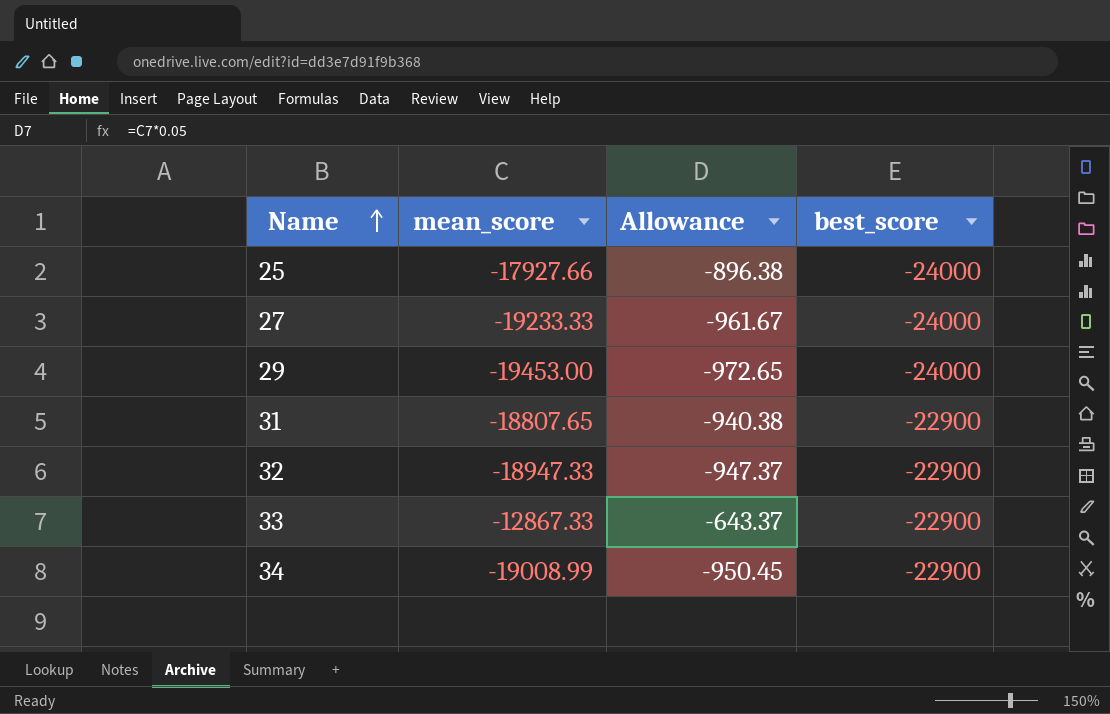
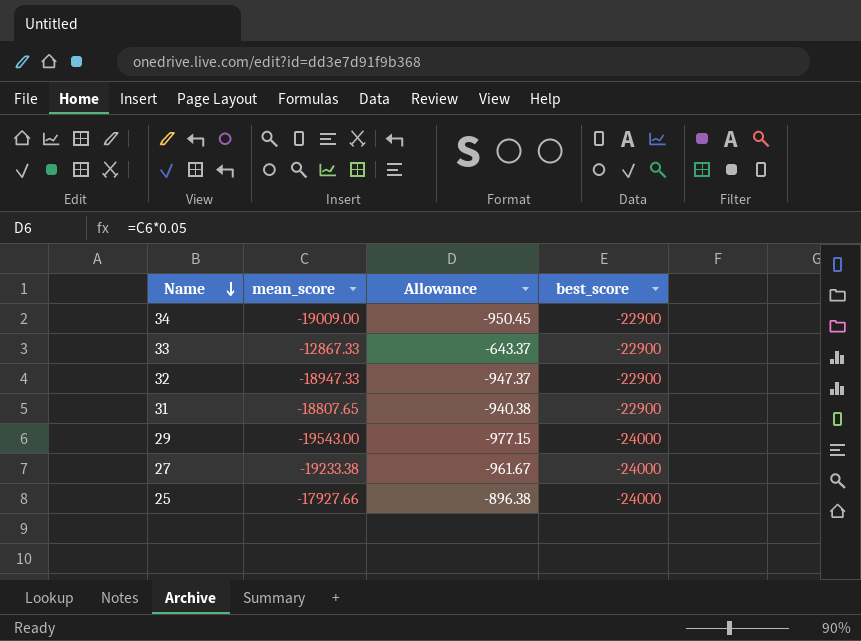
row order: Name ascending -> Name descending
34 | mean_score: -19008.99 -> -19009.00
29 | mean_score: -19453.00 -> -19543.00
29 | Allowance: -972.65 -> -977.15
27 | mean_score: -19233.33 -> -19233.38

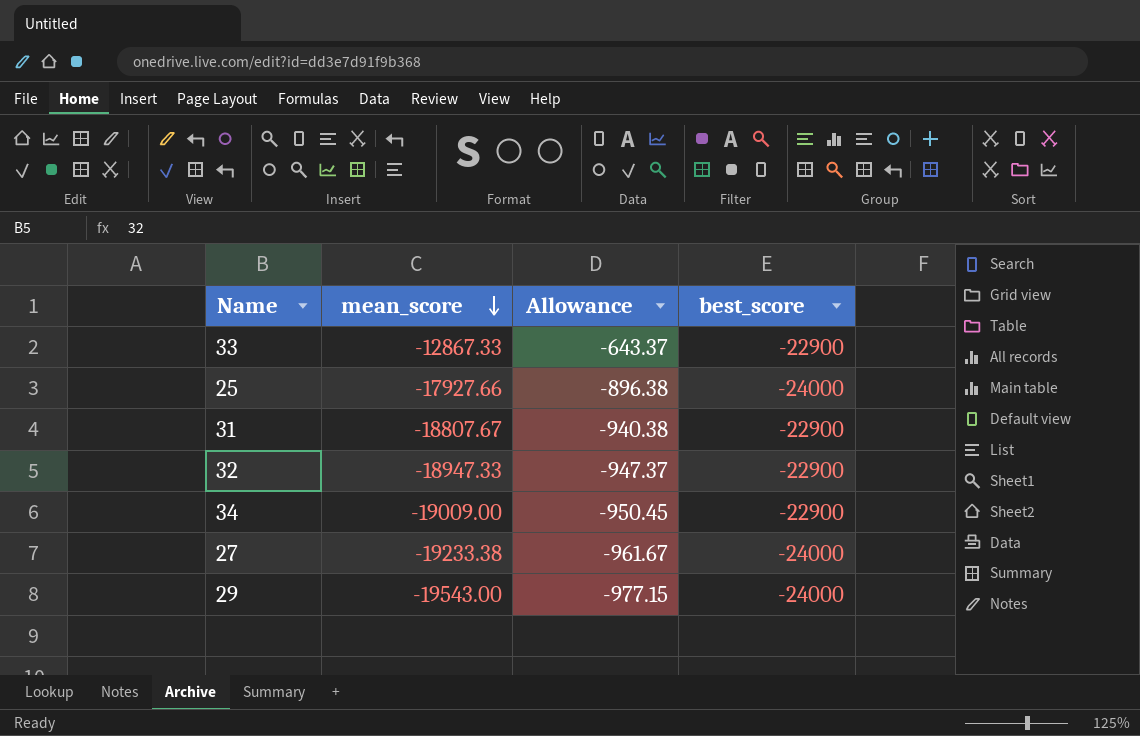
row order: Name descending -> mean_score descending
31 | mean_score: -18807.65 -> -18807.67

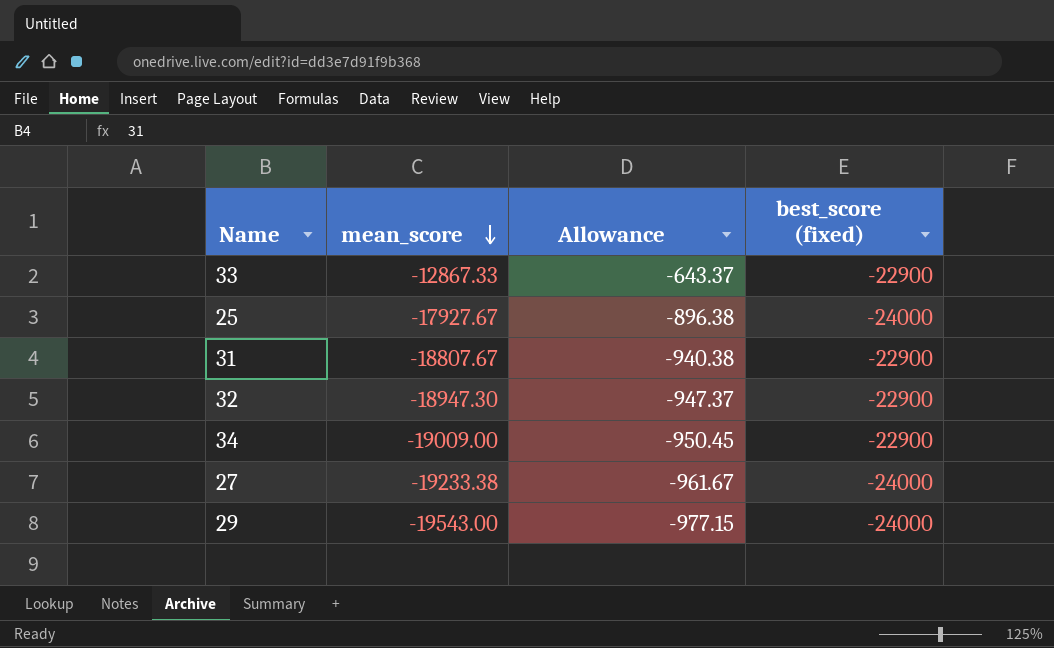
column name: best_score -> best_score (fixed)
25 | mean_score: -17927.66 -> -17927.67
32 | mean_score: -18947.33 -> -18947.30

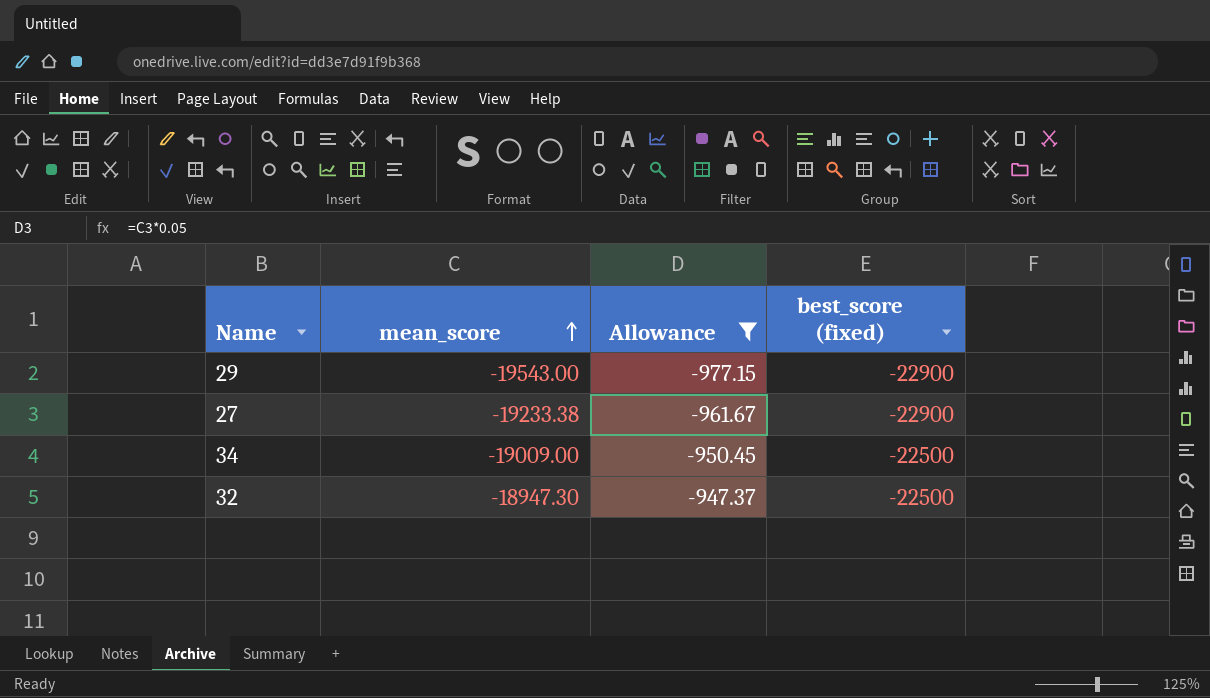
filter: none -> Allowance <= -947.37
row order: mean_score descending -> mean_score ascending
29 | best_score (fixed): -24000 -> -22900
27 | best_score (fixed): -24000 -> -22900
34 | best_score (fixed): -22900 -> -22500
32 | best_score (fixed): -22900 -> -22500

